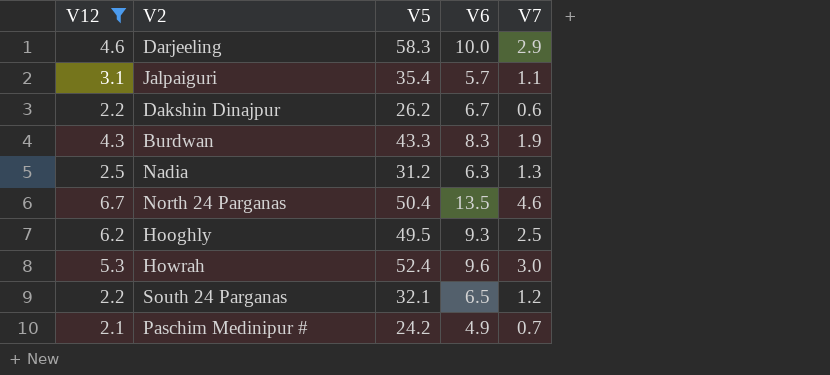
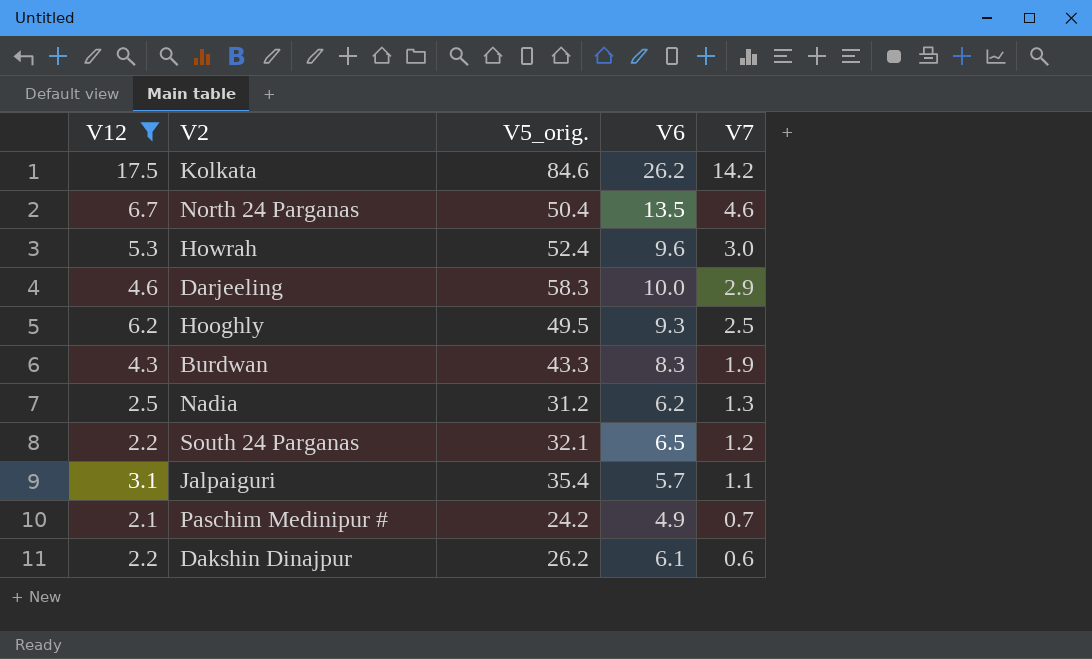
row order: none -> V7 descending
column name: V5 -> V5_orig.
row Kolkata: none -> 17.5 | 84.6 | 26.2 | 14.2
Nadia | V6: 6.3 -> 6.2
Dakshin Dinajpur | V6: 6.7 -> 6.1

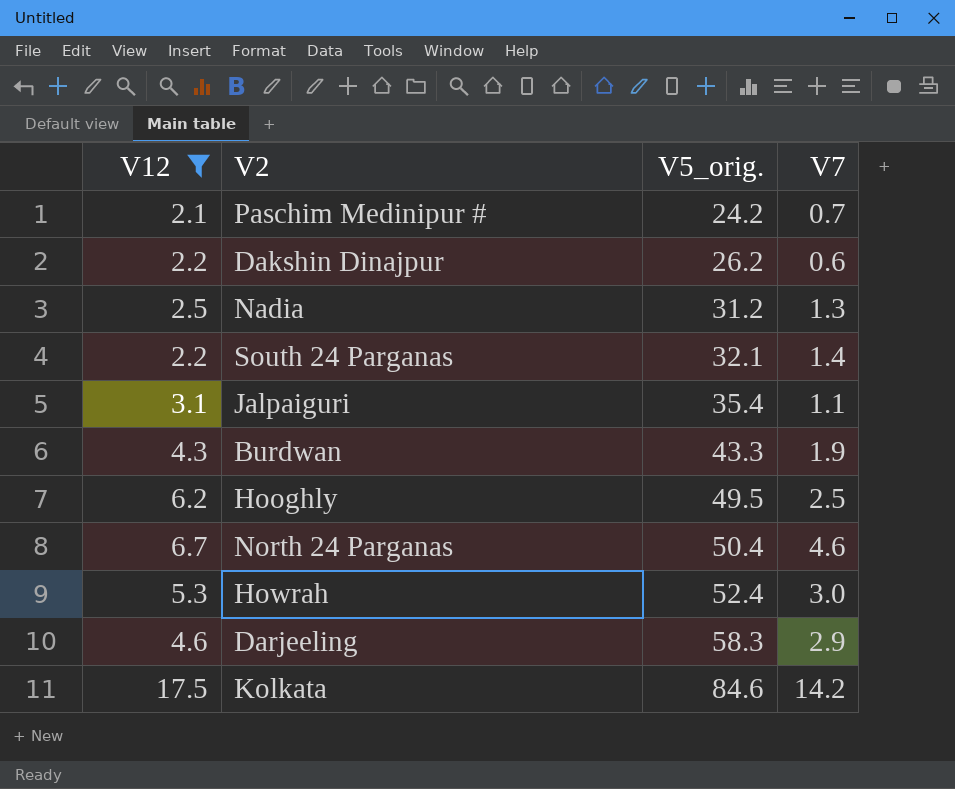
row order: V7 descending -> V5_orig. ascending
column V6 | position: 4 -> none
South 24 Parganas | V7: 1.2 -> 1.4

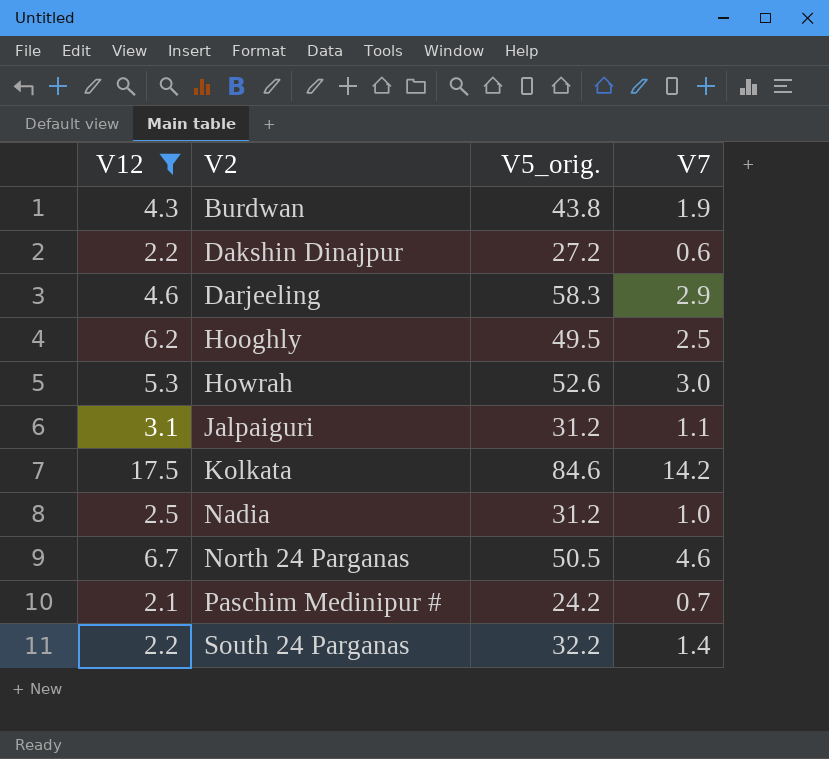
row order: V5_orig. ascending -> V2 ascending
Burdwan | V5_orig.: 43.3 -> 43.8
Dakshin Dinajpur | V5_orig.: 26.2 -> 27.2
Howrah | V5_orig.: 52.4 -> 52.6
Jalpaiguri | V5_orig.: 35.4 -> 31.2
Nadia | V7: 1.3 -> 1.0
North 24 Parganas | V5_orig.: 50.4 -> 50.5
South 24 Parganas | V5_orig.: 32.1 -> 32.2

